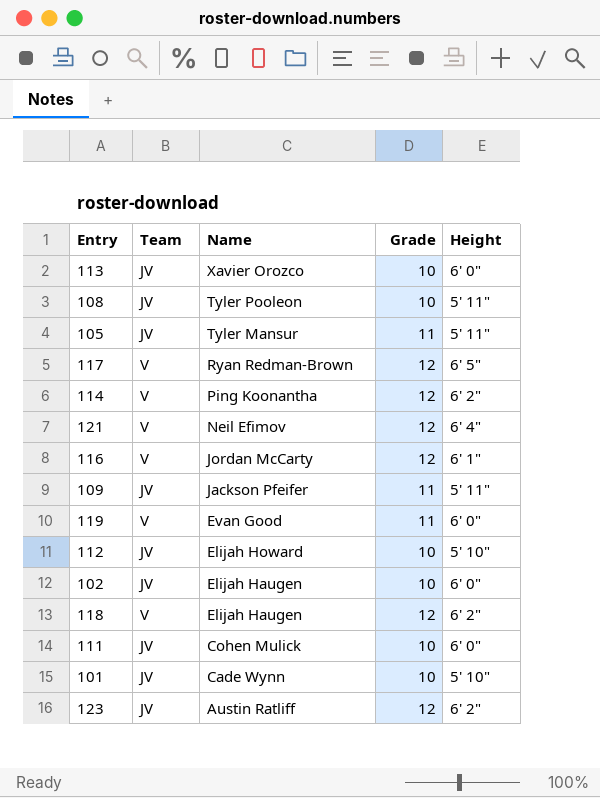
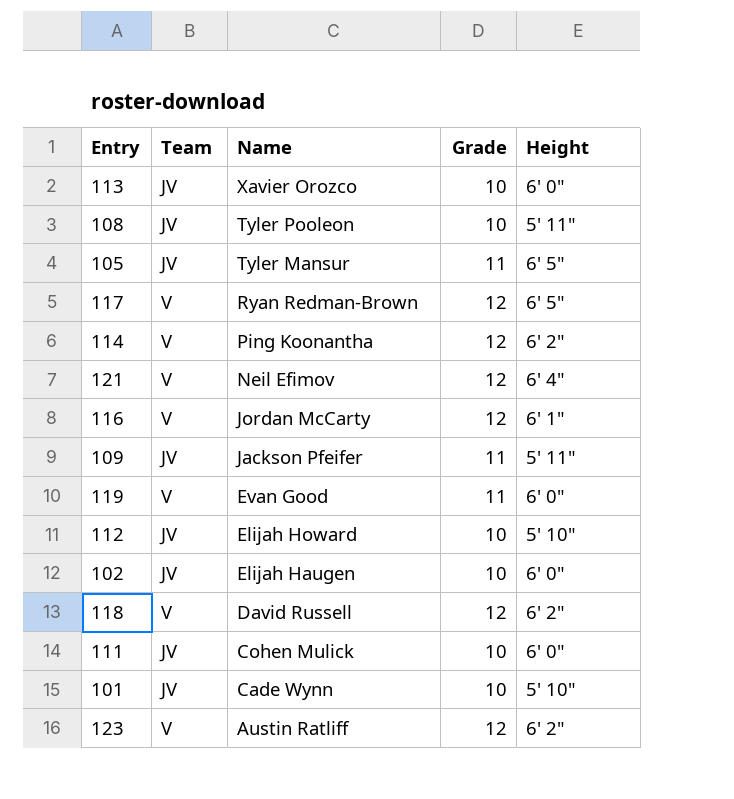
105 | Height: 5' 11" -> 6' 5"
118 | Name: Elijah Haugen -> David Russell
123 | Team: JV -> V

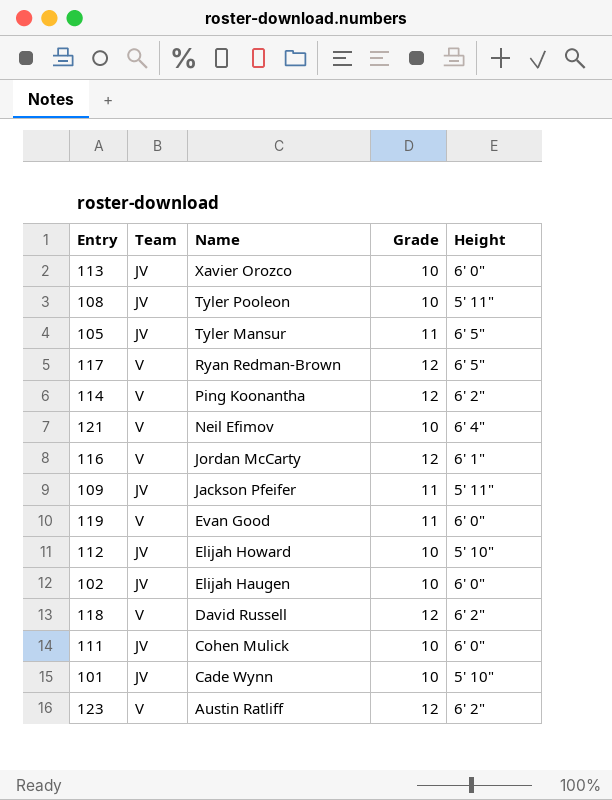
121 | Grade: 12 -> 10

